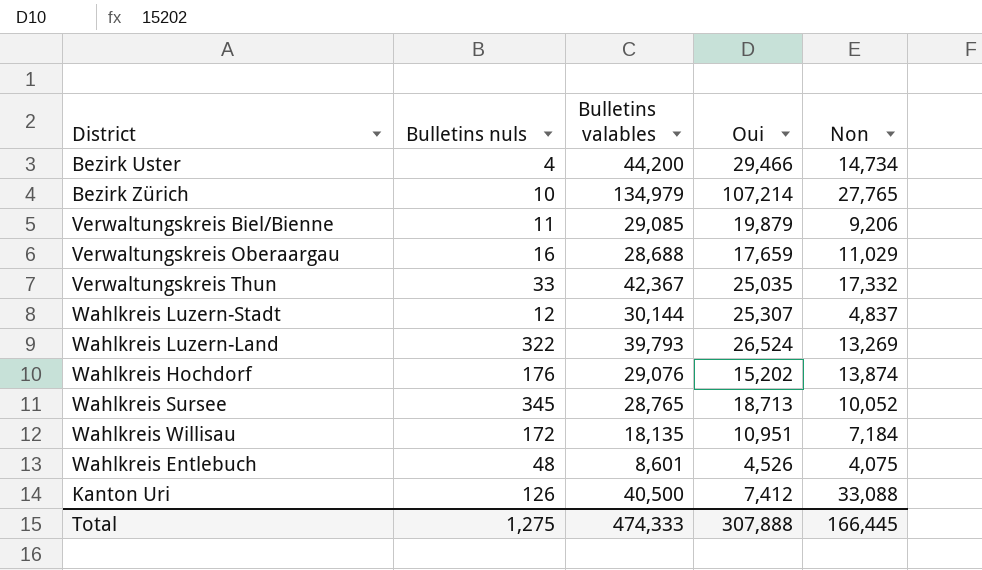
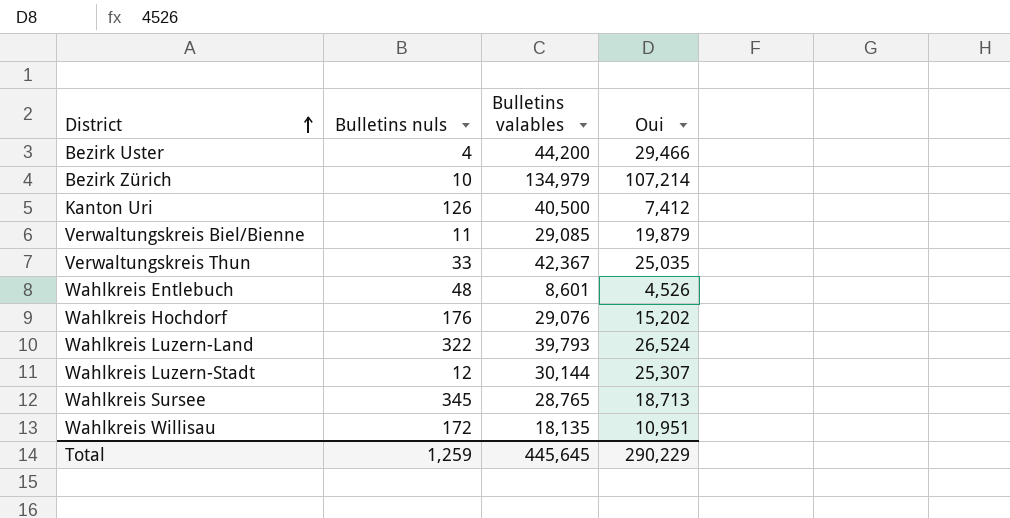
row order: none -> District ascending
column Non | formula: [Bulletins valables] - [Oui] -> none
row Verwaltungskreis Oberaargau: 16 | 28,688 | 17,659 | 11,029 -> none
Total | Bulletins nuls: 1,275 -> 1,259
Total | Bulletins valables: 474,333 -> 445,645
Total | Oui: 307,888 -> 290,229

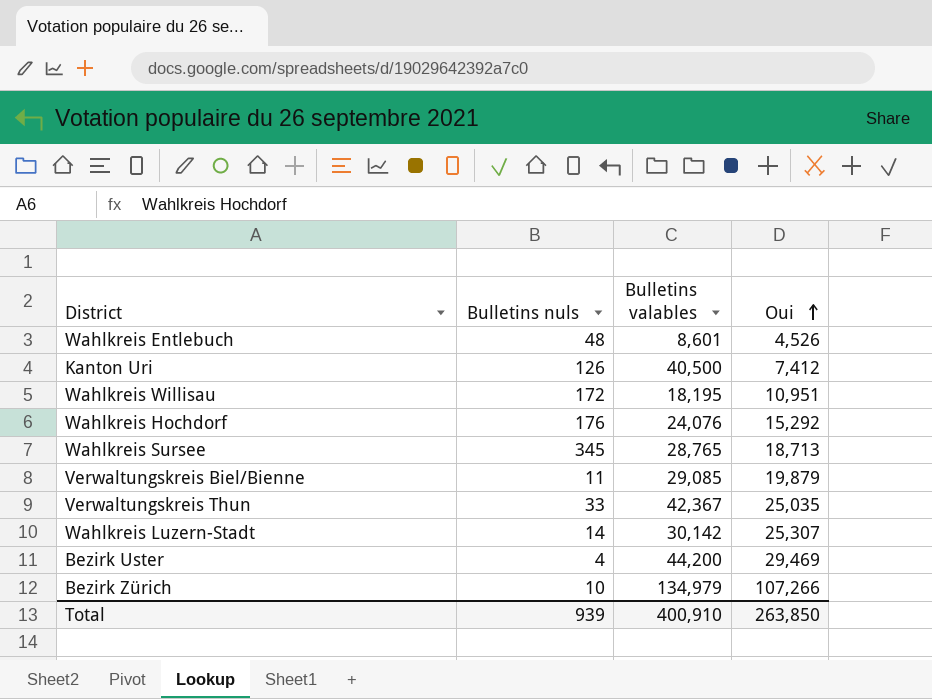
row order: District ascending -> Oui ascending
row Wahlkreis Luzern-Land: 322 | 39,793 | 26,524 -> none
Wahlkreis Willisau | Bulletins valables: 18,135 -> 18,195
Wahlkreis Hochdorf | Bulletins valables: 29,076 -> 24,076
Wahlkreis Hochdorf | Oui: 15,202 -> 15,292
Wahlkreis Luzern-Stadt | Bulletins nuls: 12 -> 14
Wahlkreis Luzern-Stadt | Bulletins valables: 30,144 -> 30,142
Bezirk Uster | Oui: 29,466 -> 29,469
Bezirk Zürich | Oui: 107,214 -> 107,266
Total | Bulletins nuls: 1,259 -> 939
Total | Bulletins valables: 445,645 -> 400,910
Total | Oui: 290,229 -> 263,850

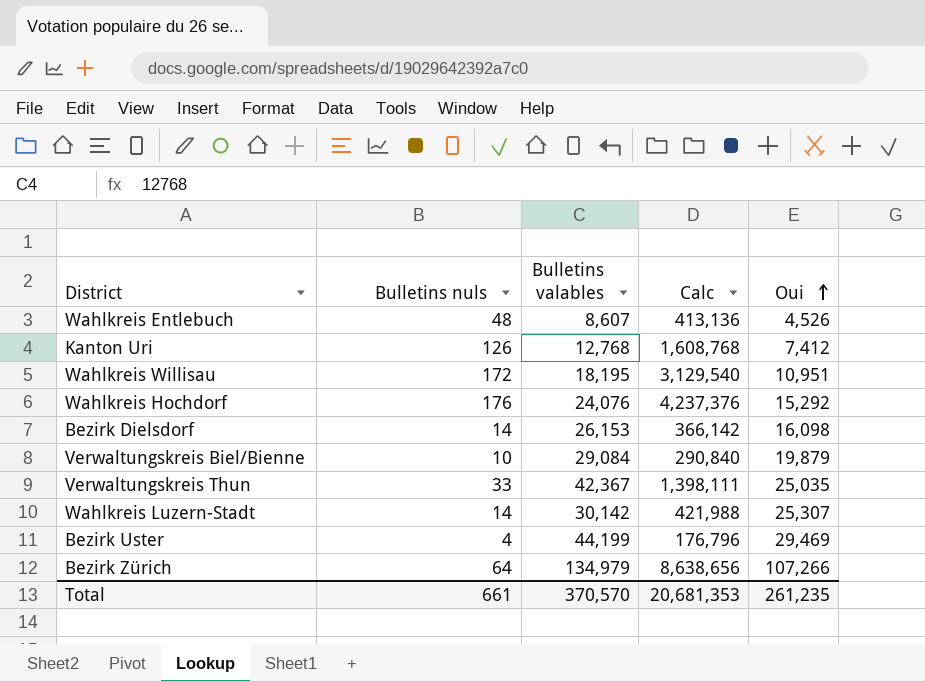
column Calc | formula: none -> [Bulletins nuls] * [Bulletins valables]
row Wahlkreis Sursee: 345 | 28,765 | 18,713 -> none
Wahlkreis Entlebuch | Bulletins valables: 8,601 -> 8,607
Kanton Uri | Bulletins valables: 40,500 -> 12,768
row Bezirk Dielsdorf: none -> 14 | 26,153 | 366,142 | 16,098
Verwaltungskreis Biel/Bienne | Bulletins nuls: 11 -> 10
Verwaltungskreis Biel/Bienne | Bulletins valables: 29,085 -> 29,084
Bezirk Uster | Bulletins valables: 44,200 -> 44,199
Bezirk Zürich | Bulletins nuls: 10 -> 64
Total | Bulletins nuls: 939 -> 661
Total | Bulletins valables: 400,910 -> 370,570
Total | Oui: 263,850 -> 261,235

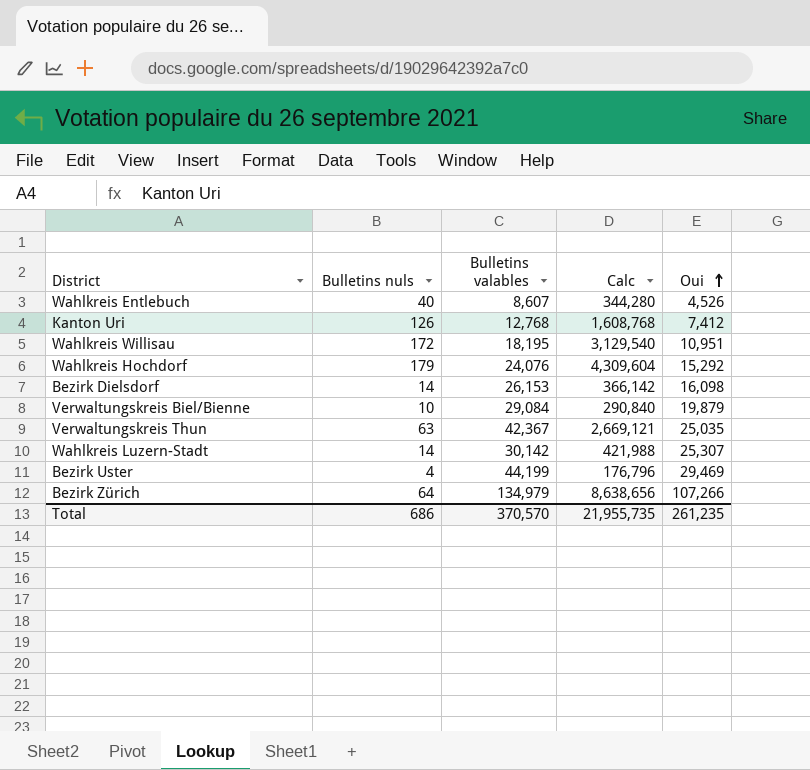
Wahlkreis Entlebuch | Bulletins nuls: 48 -> 40
Wahlkreis Entlebuch | Calc: 413,136 -> 344,280
Wahlkreis Hochdorf | Bulletins nuls: 176 -> 179
Wahlkreis Hochdorf | Calc: 4,237,376 -> 4,309,604
Verwaltungskreis Thun | Bulletins nuls: 33 -> 63
Verwaltungskreis Thun | Calc: 1,398,111 -> 2,669,121
Total | Bulletins nuls: 661 -> 686
Total | Calc: 20,681,353 -> 21,955,735

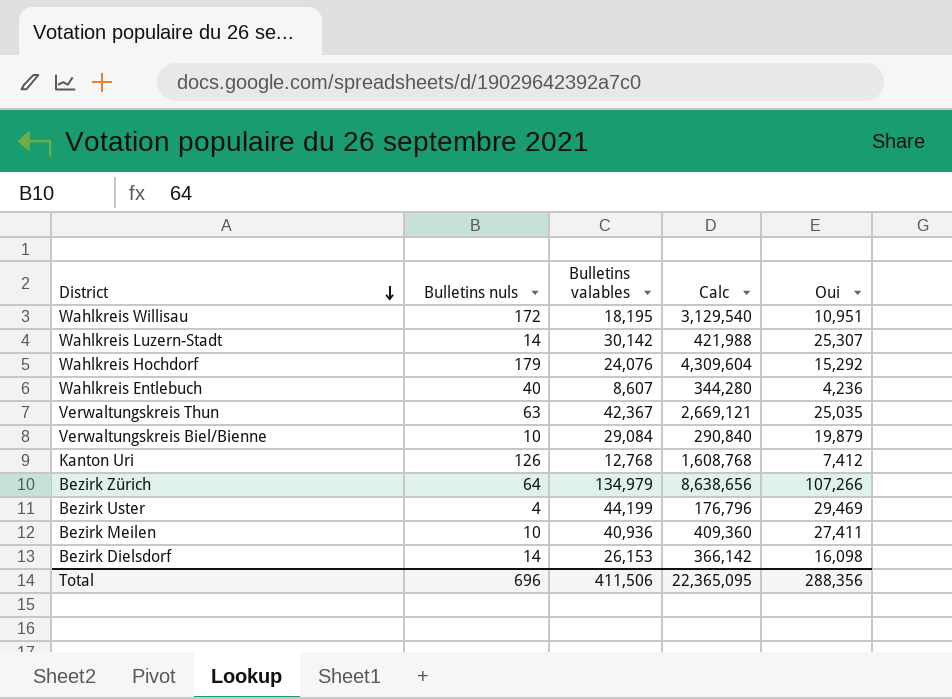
row order: Oui ascending -> District descending
Wahlkreis Entlebuch | Oui: 4,526 -> 4,236
row Bezirk Meilen: none -> 10 | 40,936 | 409,360 | 27,411
Total | Bulletins nuls: 686 -> 696
Total | Bulletins valables: 370,570 -> 411,506
Total | Calc: 21,955,735 -> 22,365,095
Total | Oui: 261,235 -> 288,356

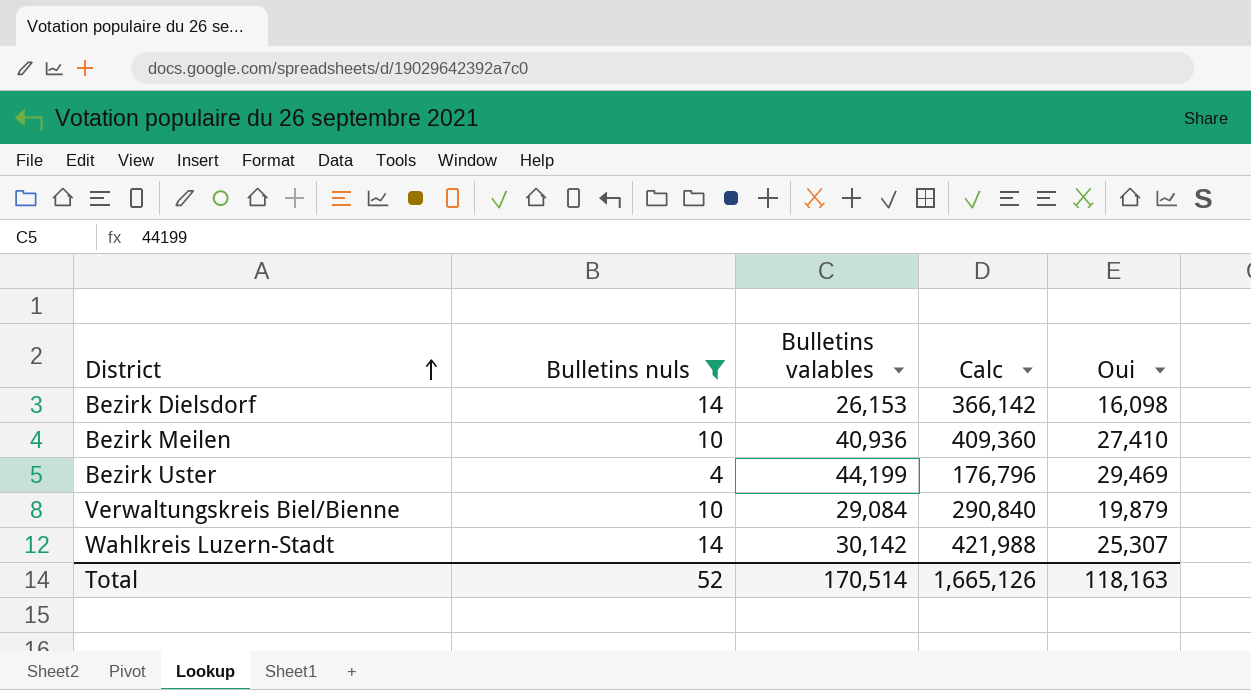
filter: none -> Bulletins nuls <= 14
row order: District descending -> District ascending
Bezirk Meilen | Oui: 27,411 -> 27,410
Total | Bulletins nuls: 696 -> 52
Total | Bulletins valables: 411,506 -> 170,514
Total | Calc: 22,365,095 -> 1,665,126
Total | Oui: 288,356 -> 118,163

